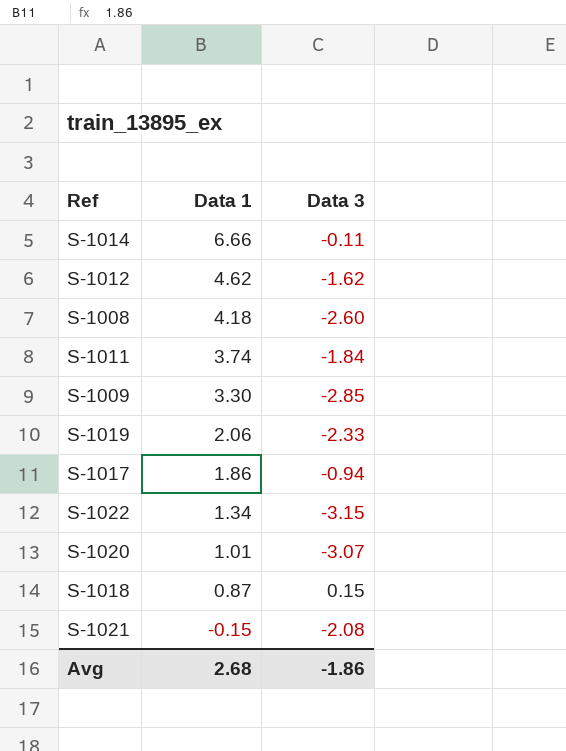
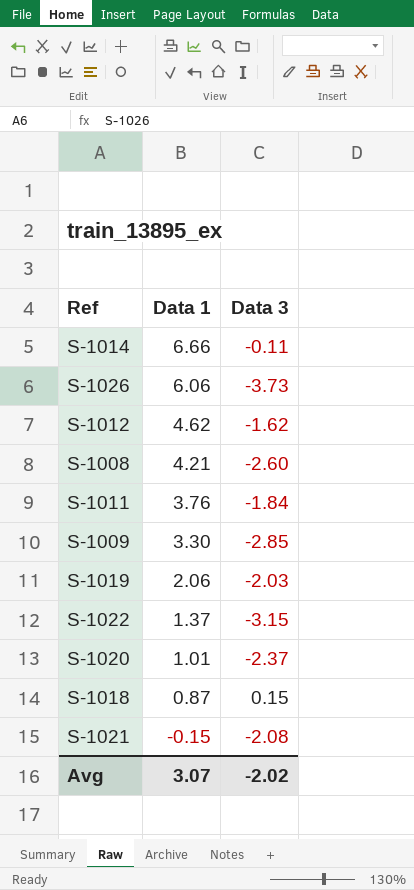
row S-1017: 1.86 | -0.94 -> none
row S-1026: none -> 6.06 | -3.73
S-1008 | Data 1: 4.18 -> 4.21
S-1011 | Data 1: 3.74 -> 3.76
S-1019 | Data 3: -2.33 -> -2.03
S-1022 | Data 1: 1.34 -> 1.37
S-1020 | Data 3: -3.07 -> -2.37
Avg | Data 1: 2.68 -> 3.07
Avg | Data 3: -1.86 -> -2.02

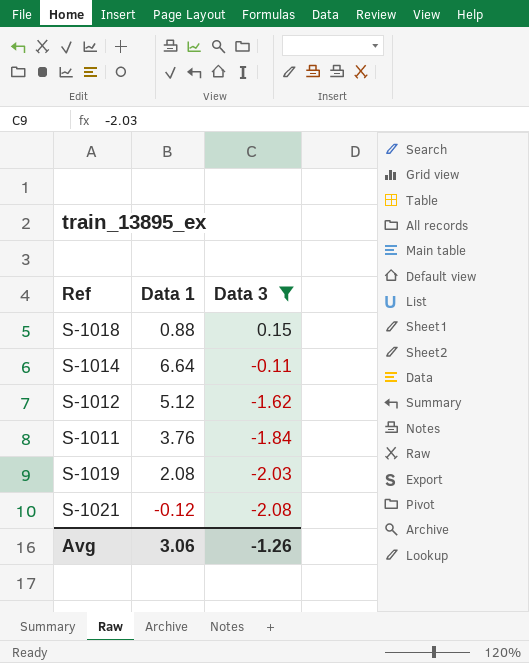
filter: none -> Data 3 >= -2.08
row order: Data 1 descending -> Data 3 descending
S-1018 | Data 1: 0.87 -> 0.88
S-1014 | Data 1: 6.66 -> 6.64
S-1012 | Data 1: 4.62 -> 5.12
S-1019 | Data 1: 2.06 -> 2.08
S-1021 | Data 1: -0.15 -> -0.12
Avg | Data 1: 3.07 -> 3.06
Avg | Data 3: -2.02 -> -1.26

